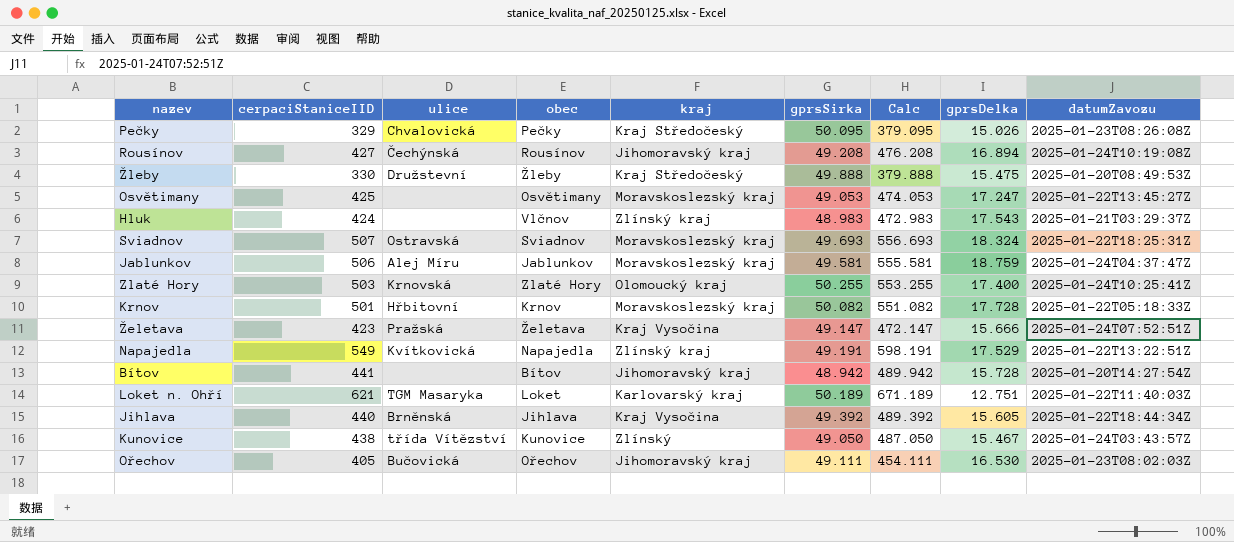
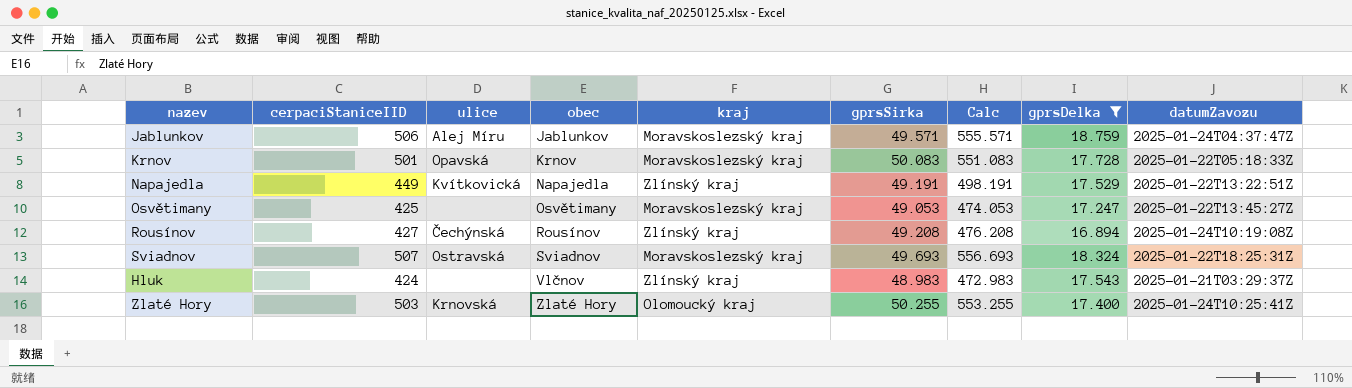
filter: none -> gprsDelka >= 16.894
row order: none -> obec ascending
Jablunkov | gprsSirka: 49.581 -> 49.571
Jablunkov | Calc: 555.581 -> 555.571
Krnov | ulice: Hřbitovní -> Opavská
Krnov | gprsSirka: 50.082 -> 50.083
Krnov | Calc: 551.082 -> 551.083
Napajedla | cerpaciStaniceIID: 549 -> 449
Napajedla | Calc: 598.191 -> 498.191
Rousínov | kraj: Jihomoravský kraj -> Zlínský kraj

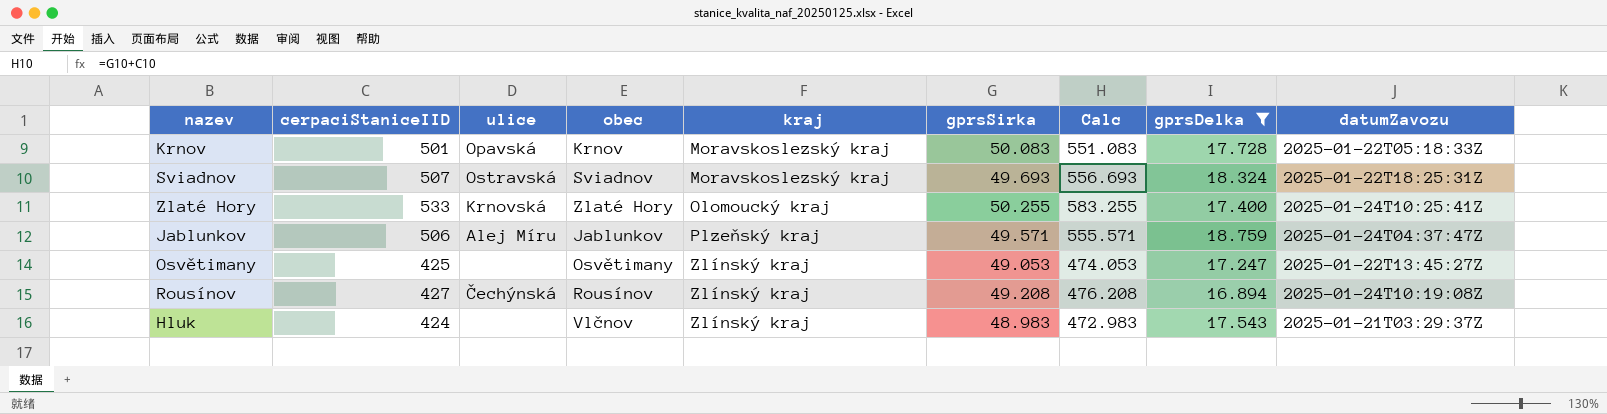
row order: obec ascending -> kraj ascending
row Napajedla: 449 | Kvítkovická | Napajedla | Zlínský kraj | 49.191 | 498.191 | 17.529 | 2025-01-22T13:22:51Z -> none
Zlaté Hory | cerpaciStaniceIID: 503 -> 533
Zlaté Hory | Calc: 553.255 -> 583.255
Jablunkov | kraj: Moravskoslezský kraj -> Plzeňský kraj
Osvětimany | kraj: Moravskoslezský kraj -> Zlínský kraj

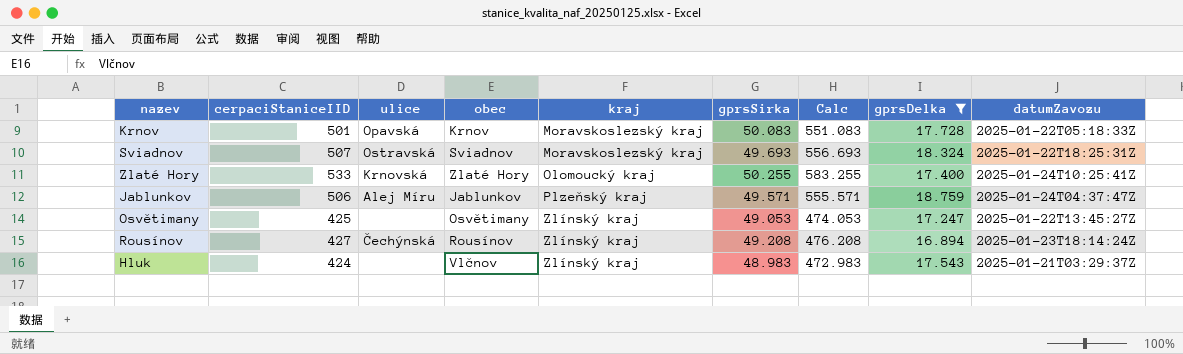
Rousínov | datumZavozu: 2025-01-24T10:19:08Z -> 2025-01-23T18:14:24Z

